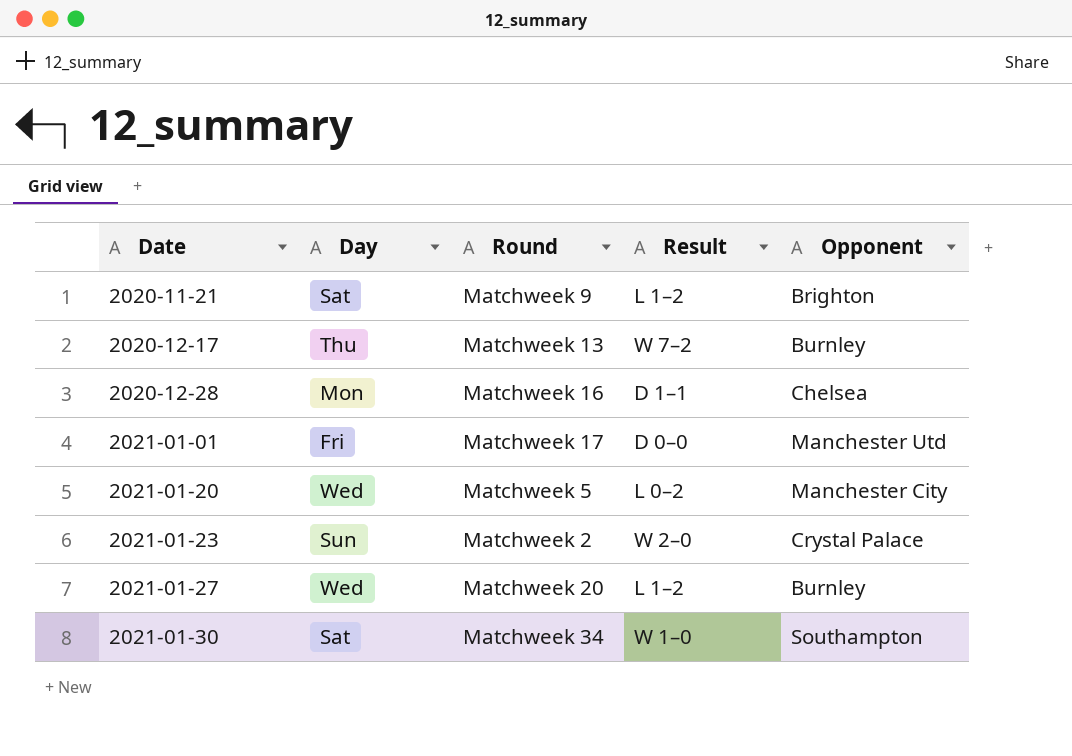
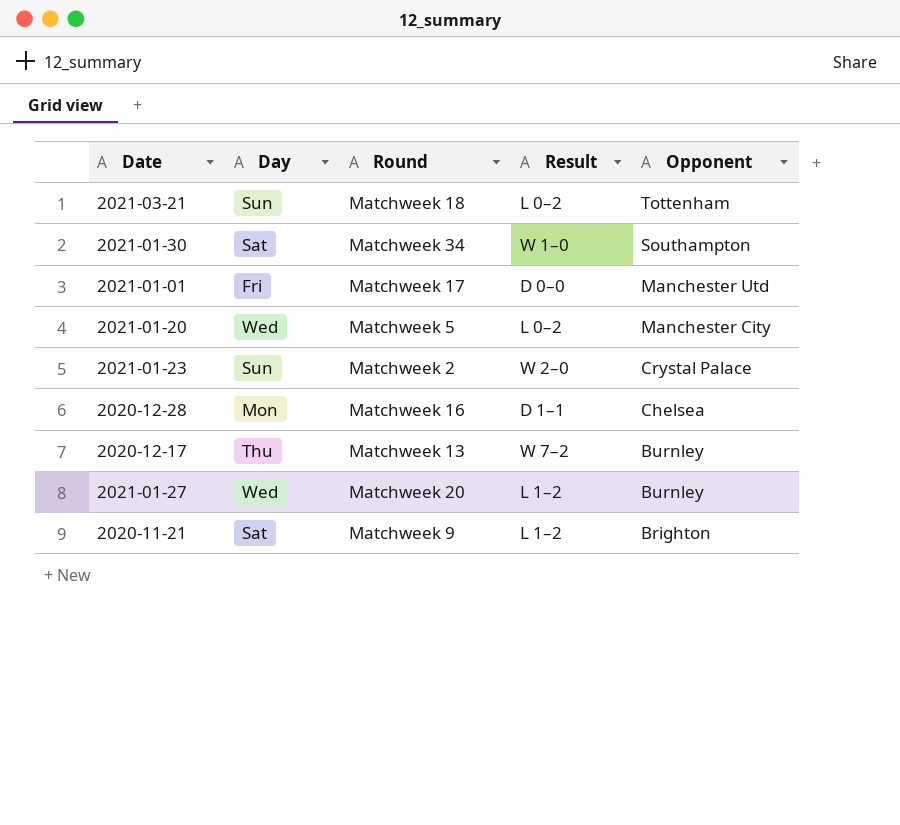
row order: Date ascending -> Opponent descending
row 2021-03-21: none -> Sun | Matchweek 18 | L 0–2 | Tottenham

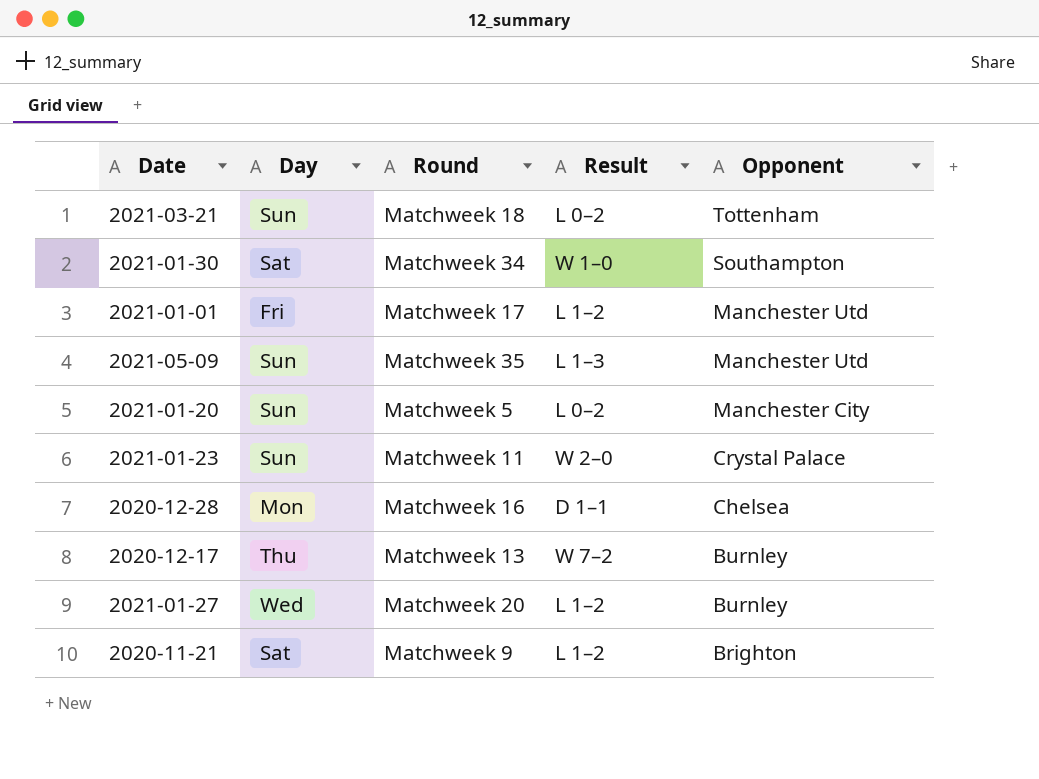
2021-01-01 | Result: D 0–0 -> L 1–2
row 2021-05-09: none -> Sun | Matchweek 35 | L 1–3 | Manchester Utd
2021-01-20 | Day: Wed -> Sun
2021-01-23 | Round: Matchweek 2 -> Matchweek 11

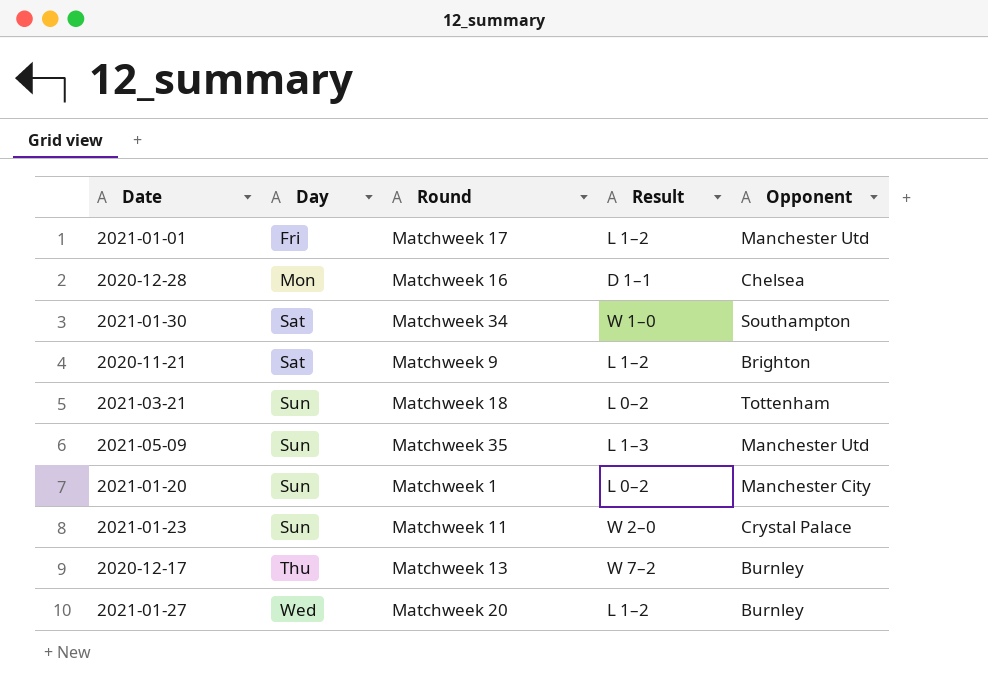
row order: Opponent descending -> Day ascending
2021-01-20 | Round: Matchweek 5 -> Matchweek 1

